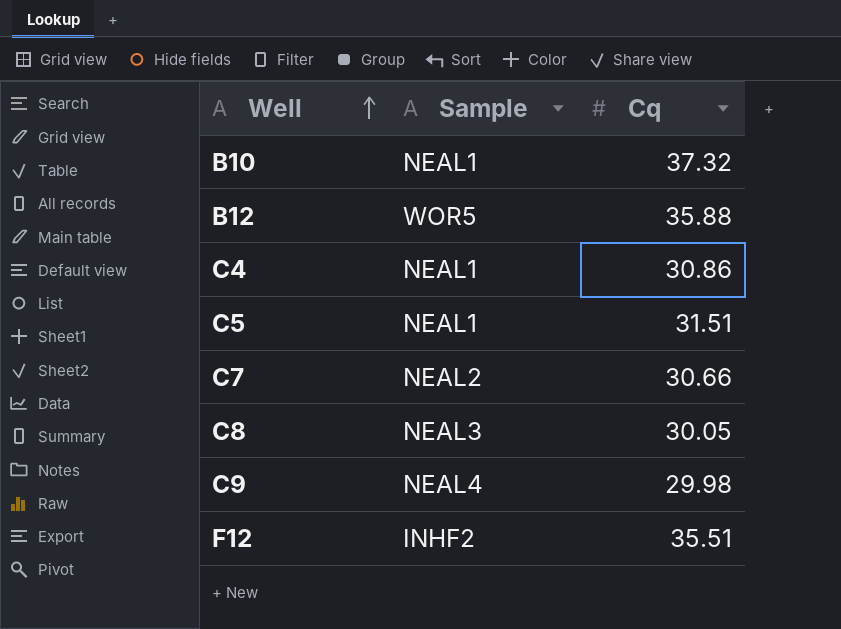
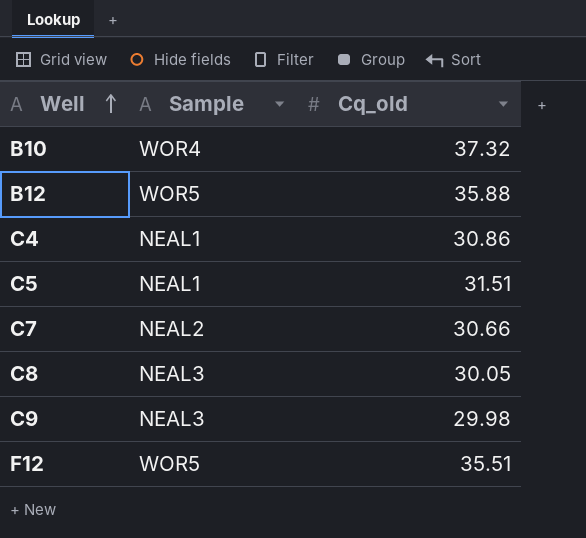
column name: Cq -> Cq_old
B10 | Sample: NEAL1 -> WOR4
C9 | Sample: NEAL4 -> NEAL3
F12 | Sample: INHF2 -> WOR5

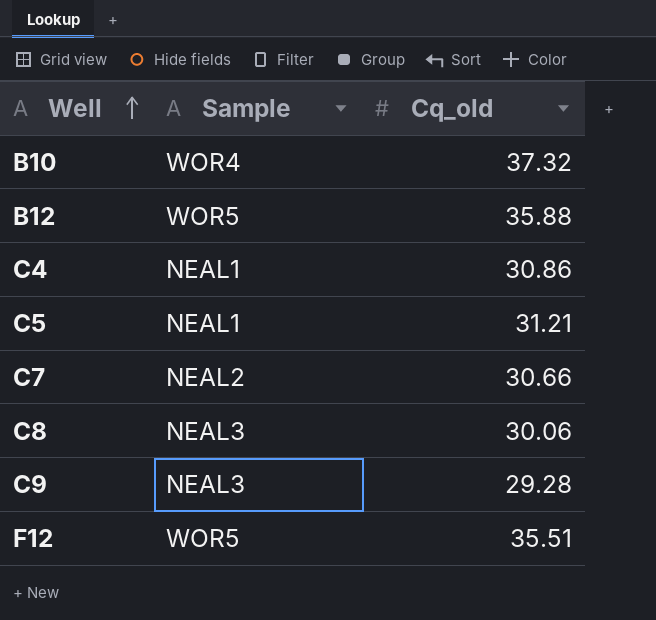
C5 | Cq_old: 31.51 -> 31.21
C8 | Cq_old: 30.05 -> 30.06
C9 | Cq_old: 29.98 -> 29.28

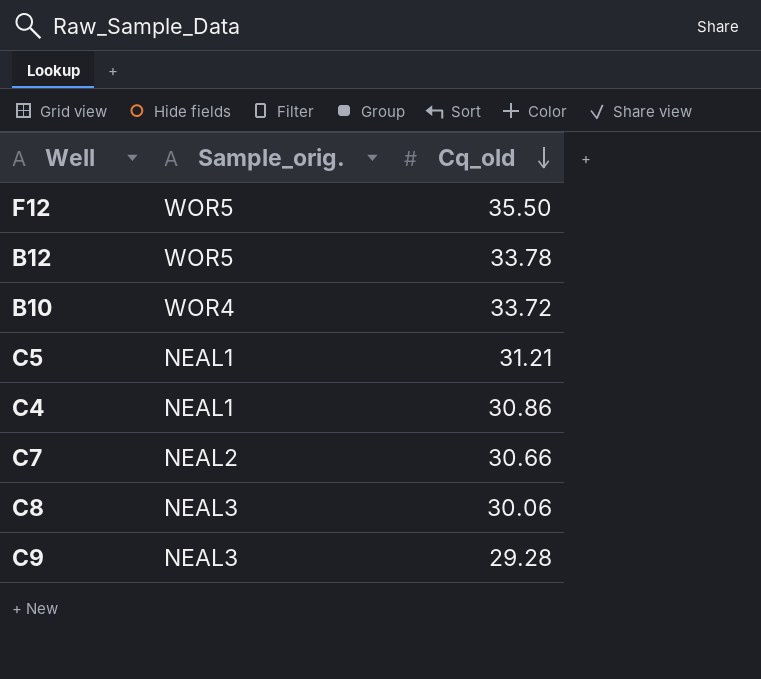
row order: Well ascending -> Cq_old descending
column name: Sample -> Sample_orig.
F12 | Cq_old: 35.51 -> 35.50
B12 | Cq_old: 35.88 -> 33.78
B10 | Cq_old: 37.32 -> 33.72

